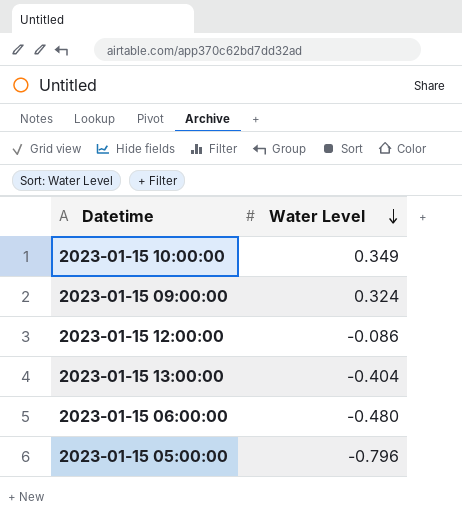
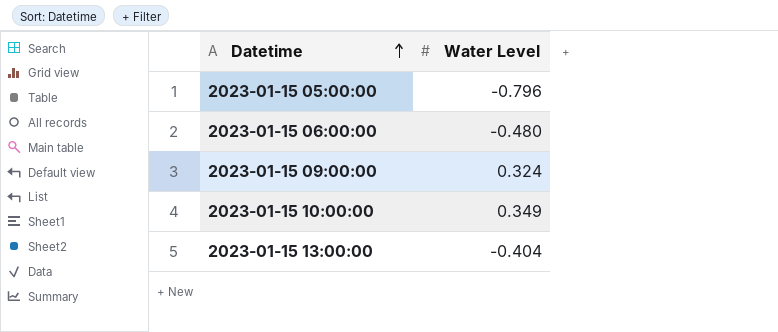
row order: Water Level descending -> Datetime ascending
row 2023-01-15 12:00:00: -0.086 -> none

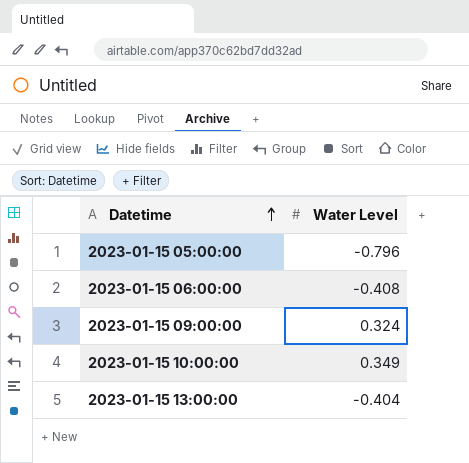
2023-01-15 06:00:00 | Water Level: -0.480 -> -0.408

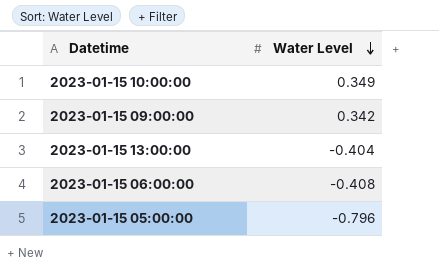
row order: Datetime ascending -> Water Level descending
2023-01-15 09:00:00 | Water Level: 0.324 -> 0.342

